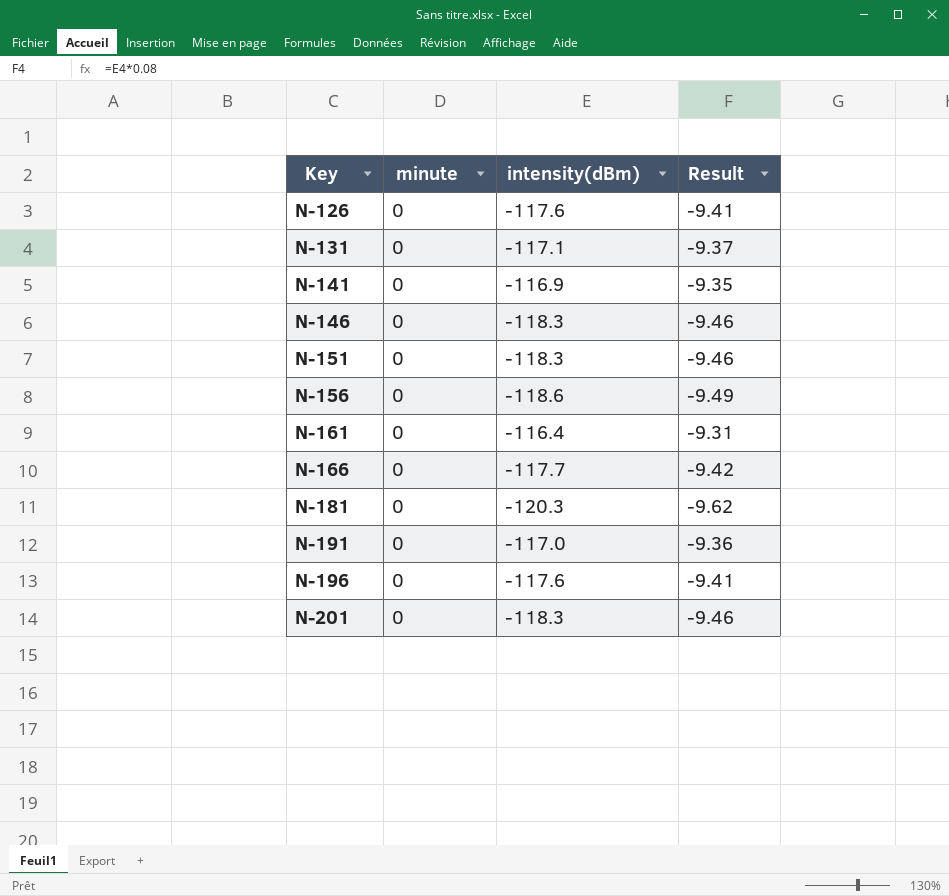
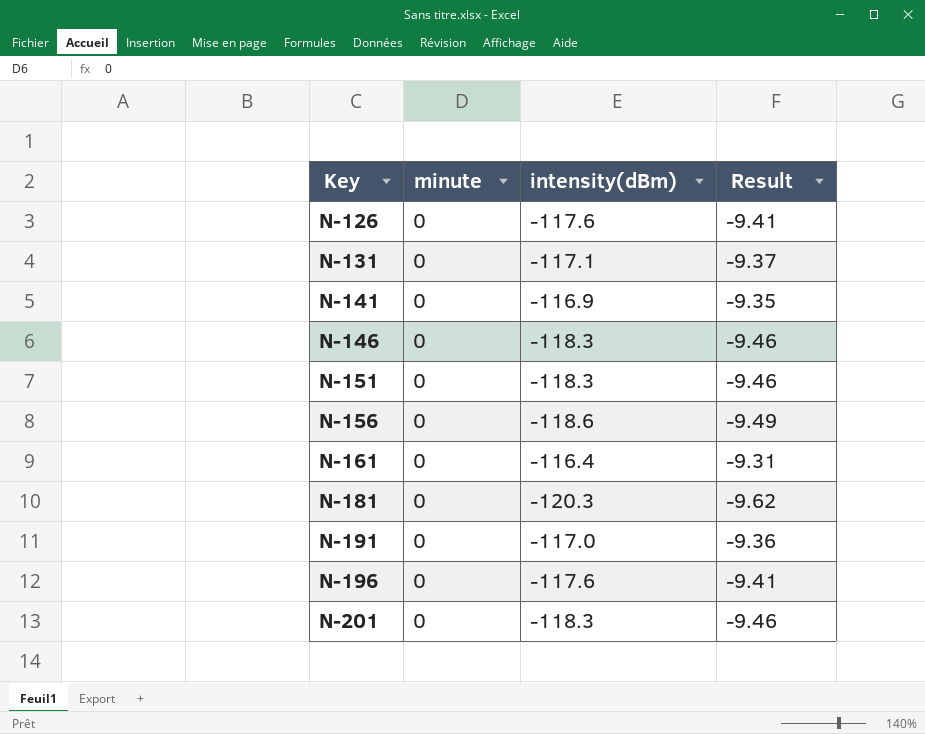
row N-166: 0 | -117.7 | -9.42 -> none

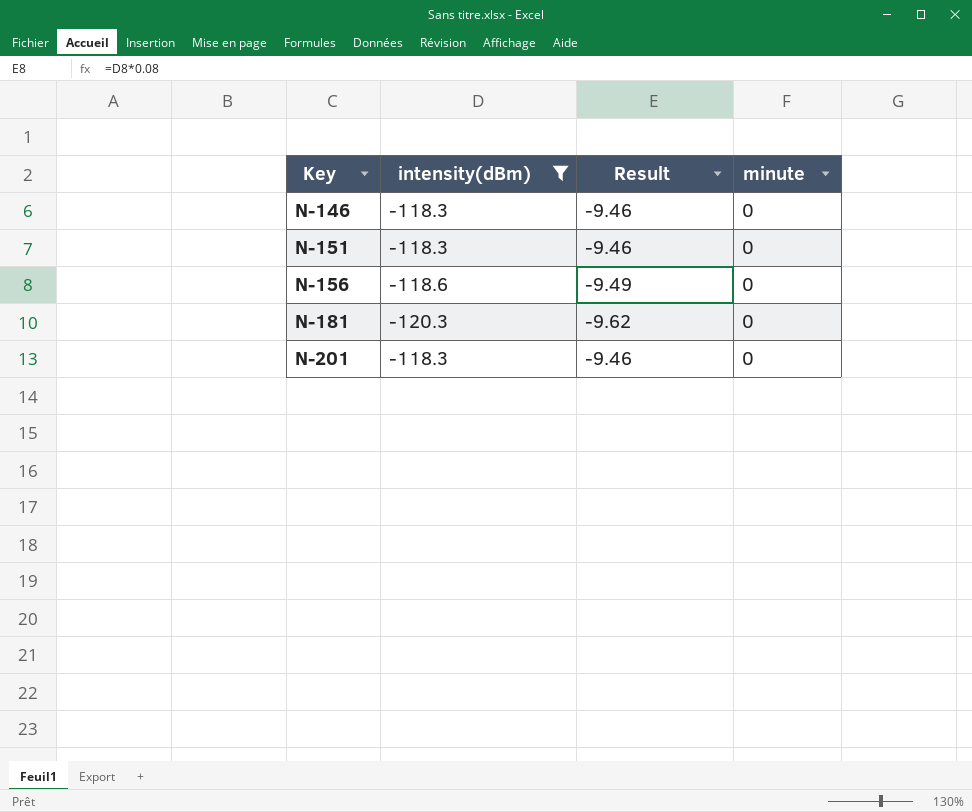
filter: none -> intensity(dBm) <= -118.3
column minute | position: 2 -> 4

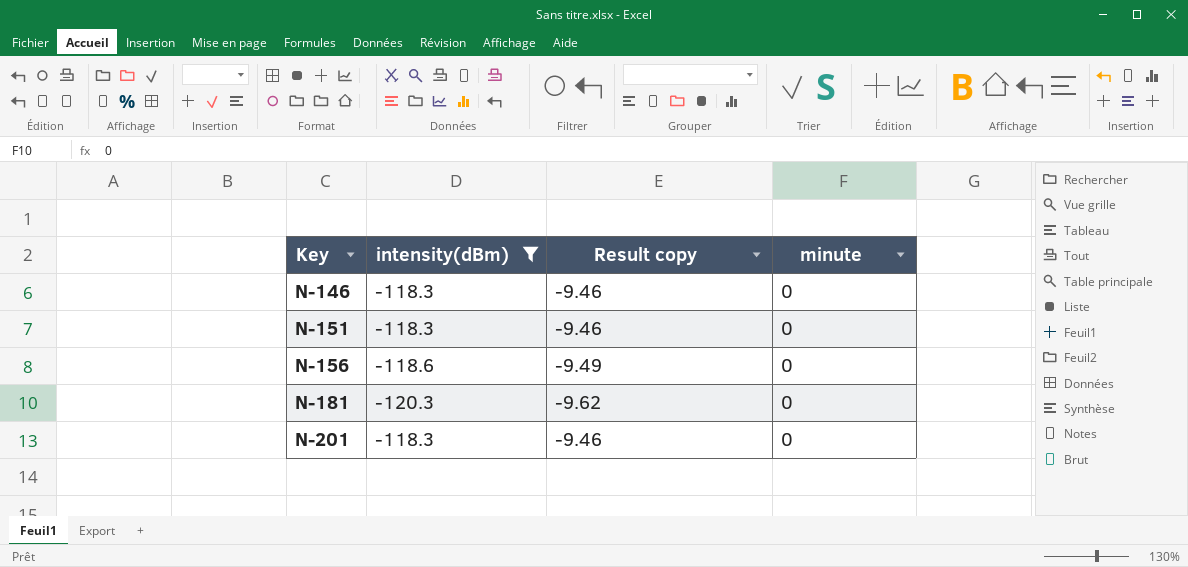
column name: Result -> Result copy

